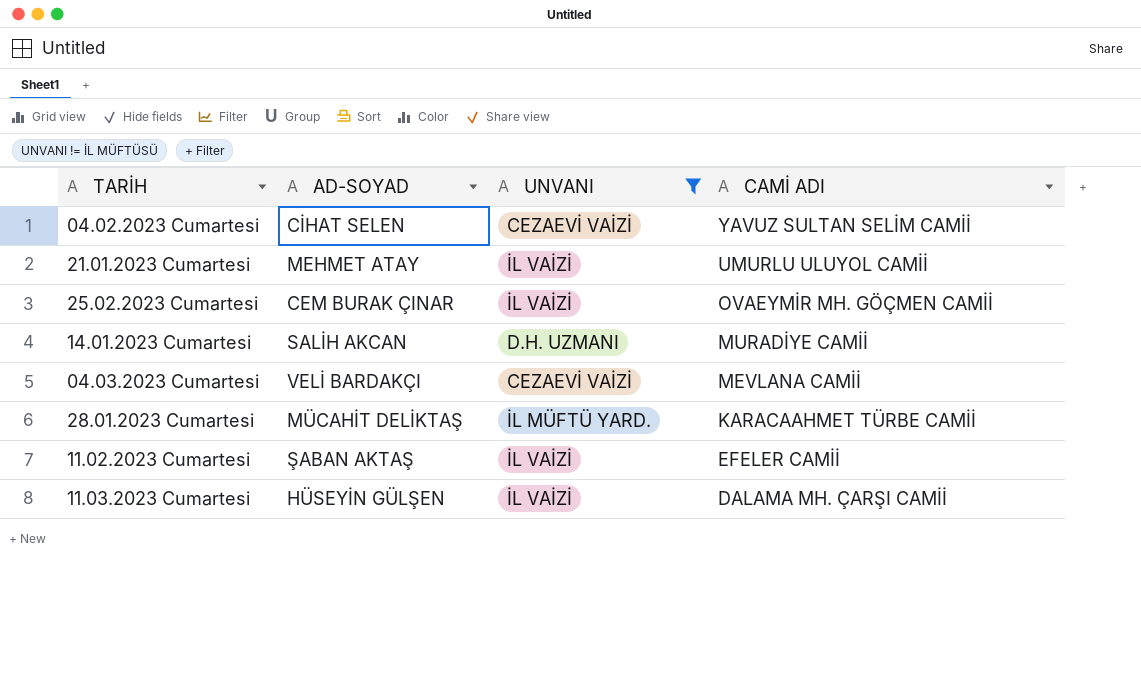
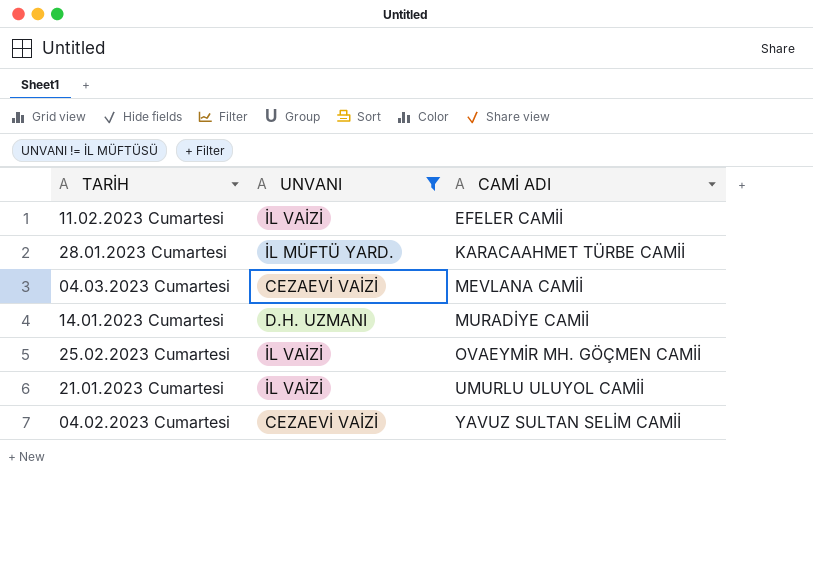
row order: CAMİ ADI descending -> CAMİ ADI ascending
column AD-SOYAD | position: 2 -> none
row 11.03.2023 Cumartesi: HÜSEYİN GÜLŞEN | İL VAİZİ | DALAMA MH. ÇARŞI CAMİİ -> none

